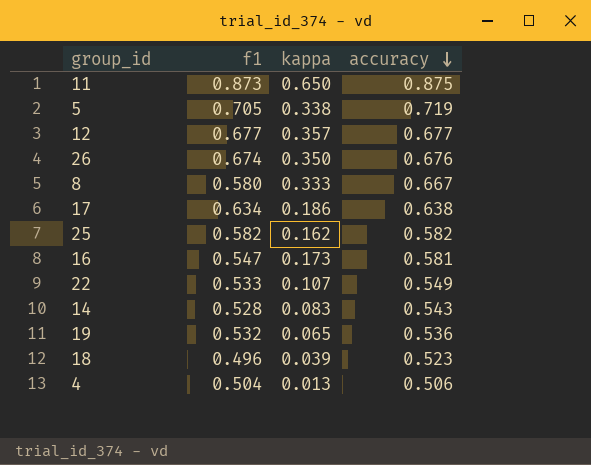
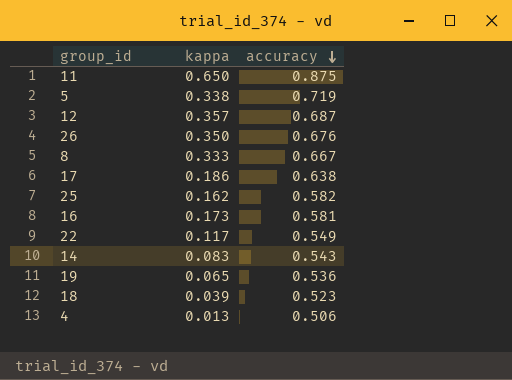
column f1 | position: 2 -> none
12 | accuracy: 0.677 -> 0.687
22 | kappa: 0.107 -> 0.117

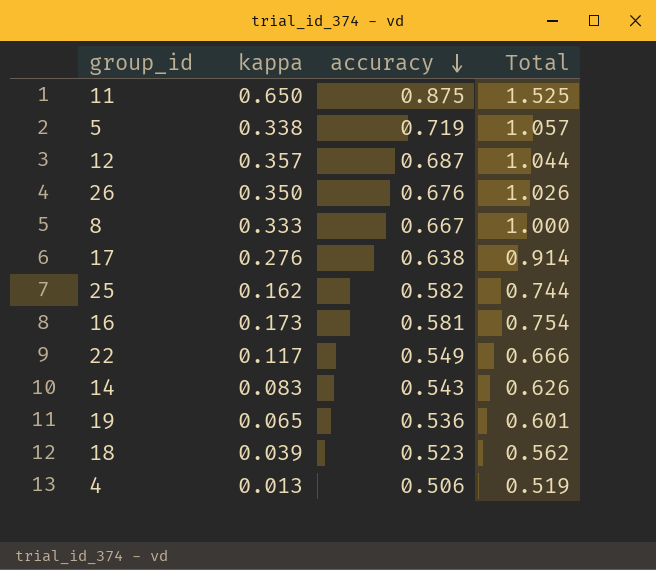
column Total | formula: none -> [kappa] + [accuracy]
17 | kappa: 0.186 -> 0.276

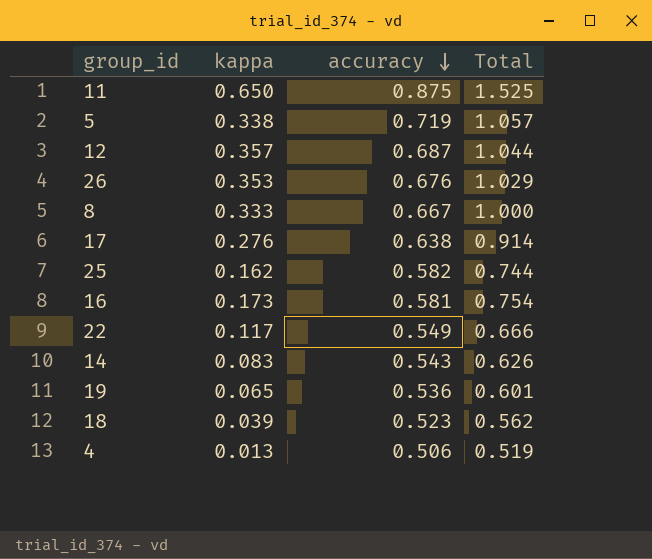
26 | kappa: 0.350 -> 0.353
26 | Total: 1.026 -> 1.029

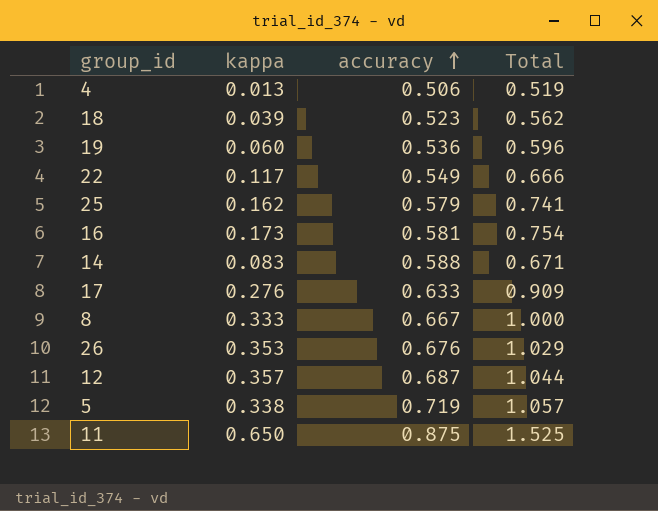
row order: accuracy descending -> accuracy ascending
19 | kappa: 0.065 -> 0.060
19 | Total: 0.601 -> 0.596
25 | accuracy: 0.582 -> 0.579
25 | Total: 0.744 -> 0.741
14 | accuracy: 0.543 -> 0.588
14 | Total: 0.626 -> 0.671
17 | accuracy: 0.638 -> 0.633
17 | Total: 0.914 -> 0.909

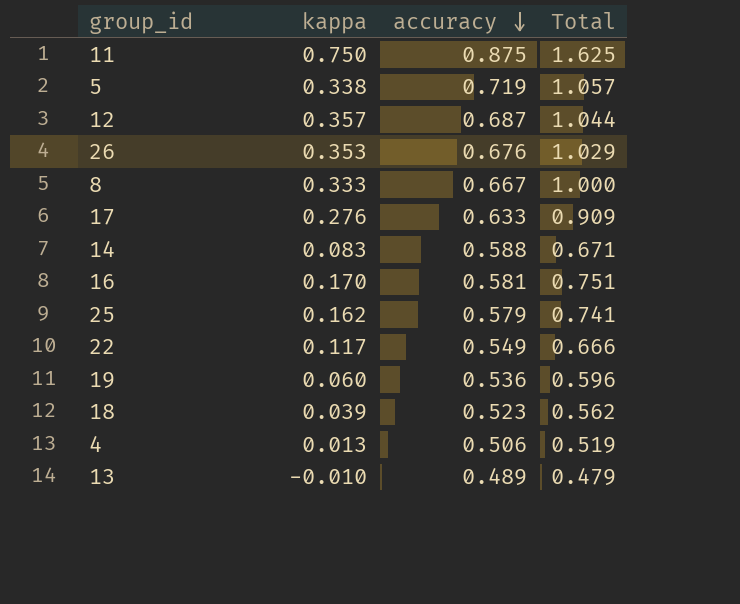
row order: accuracy ascending -> accuracy descending
11 | kappa: 0.650 -> 0.750
11 | Total: 1.525 -> 1.625
16 | kappa: 0.173 -> 0.170
16 | Total: 0.754 -> 0.751
row 13: none -> -0.010 | 0.489 | 0.479

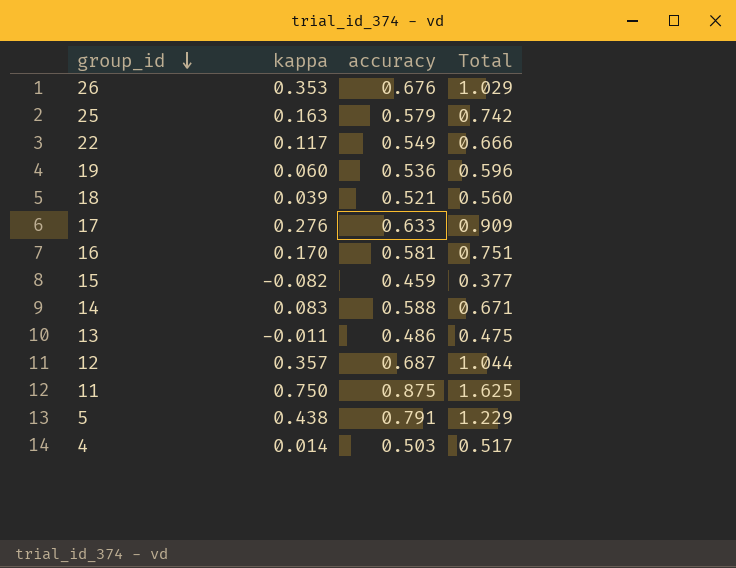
row order: accuracy descending -> group_id descending
row 8: 0.333 | 0.667 | 1.000 -> none
25 | kappa: 0.162 -> 0.163
25 | Total: 0.741 -> 0.742
18 | accuracy: 0.523 -> 0.521
18 | Total: 0.562 -> 0.560
row 15: none -> -0.082 | 0.459 | 0.377
13 | kappa: -0.010 -> -0.011
13 | accuracy: 0.489 -> 0.486
13 | Total: 0.479 -> 0.475
5 | kappa: 0.338 -> 0.438
5 | accuracy: 0.719 -> 0.791
5 | Total: 1.057 -> 1.229
4 | kappa: 0.013 -> 0.014
4 | accuracy: 0.506 -> 0.503
4 | Total: 0.519 -> 0.517

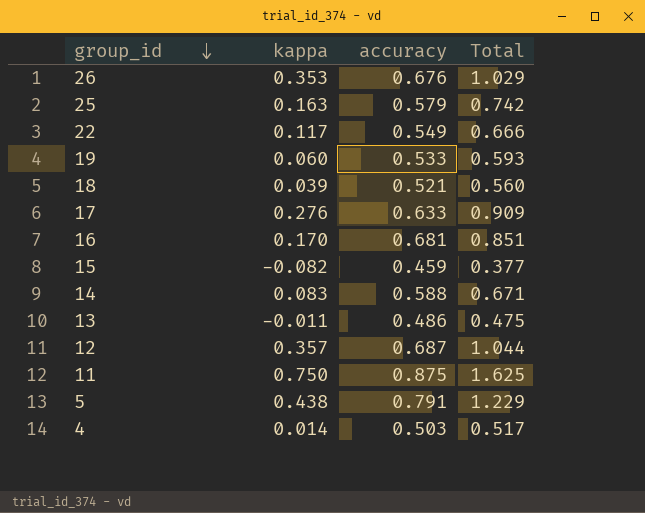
19 | accuracy: 0.536 -> 0.533
19 | Total: 0.596 -> 0.593
16 | accuracy: 0.581 -> 0.681
16 | Total: 0.751 -> 0.851

